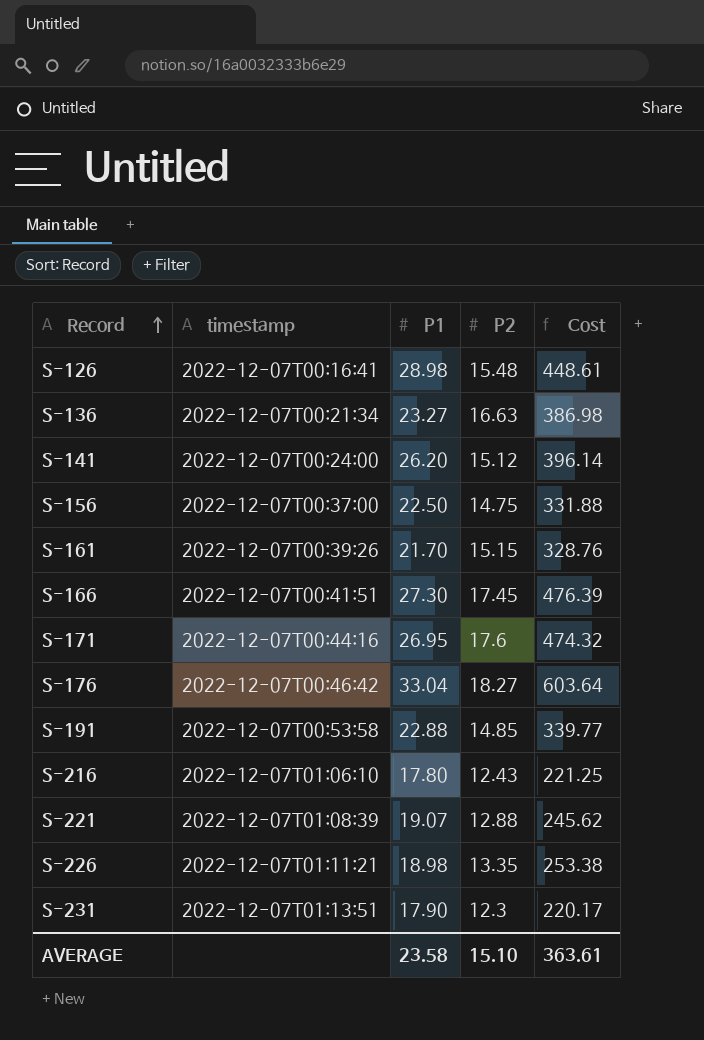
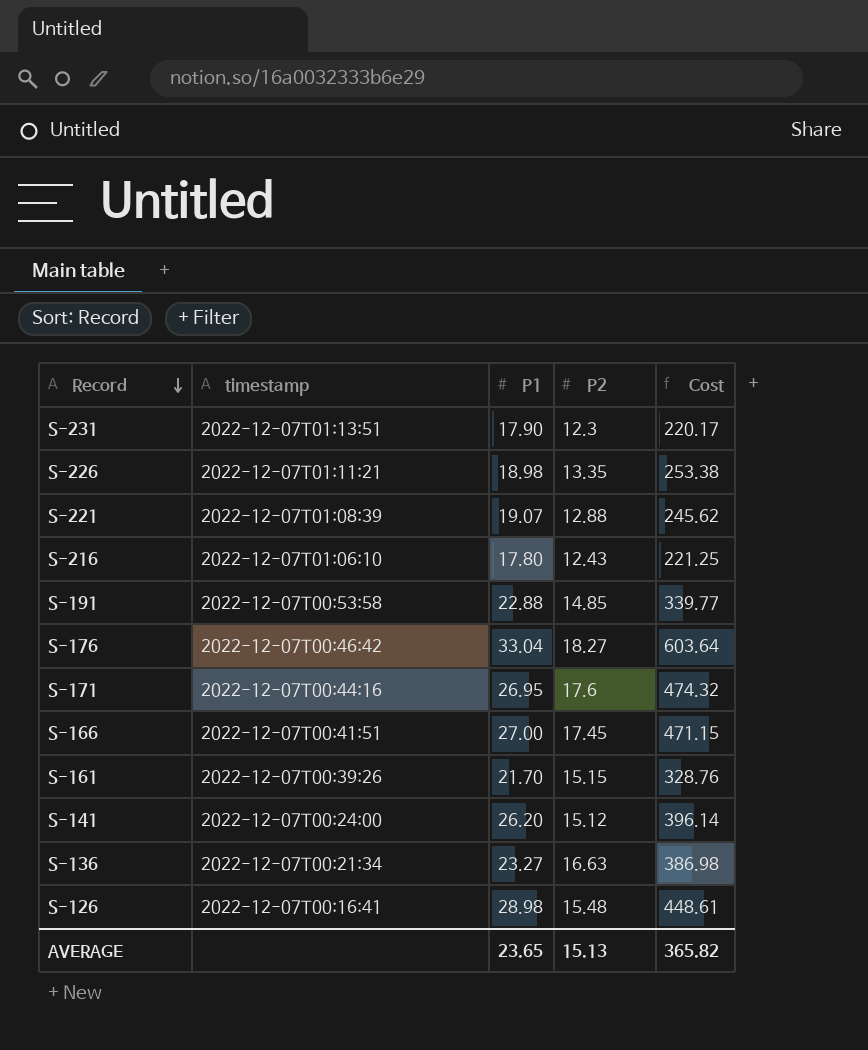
row order: Record ascending -> Record descending
row S-156: 2022-12-07T00:37:00 | 22.50 | 14.75 | 331.88 -> none
S-166 | P1: 27.30 -> 27.00
S-166 | Cost: 476.39 -> 471.15
AVERAGE | P1: 23.58 -> 23.65
AVERAGE | P2: 15.10 -> 15.13
AVERAGE | Cost: 363.61 -> 365.82

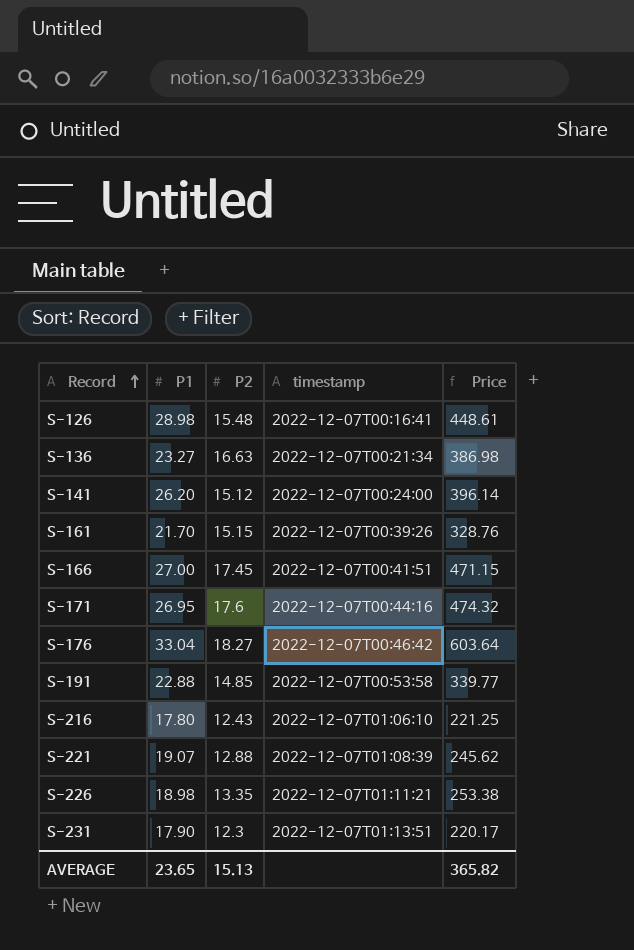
row order: Record descending -> Record ascending
column timestamp | position: 2 -> 4
column name: Cost -> Price

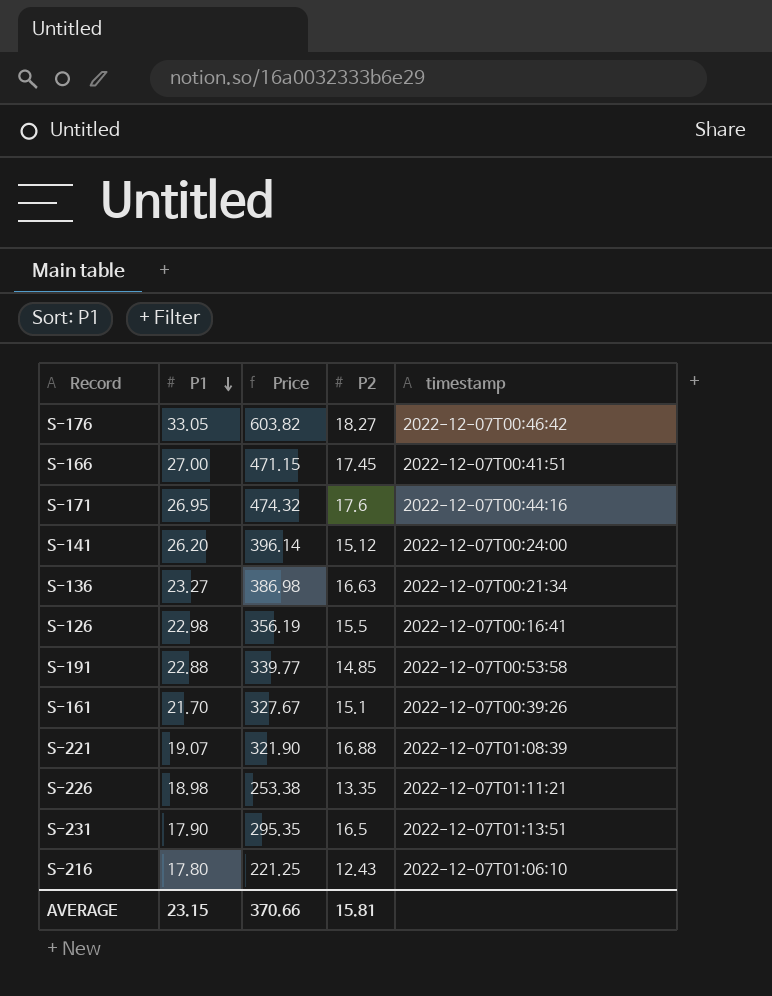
row order: Record ascending -> P1 descending
column Price | position: 5 -> 3
S-176 | P1: 33.04 -> 33.05
S-176 | Price: 603.64 -> 603.82
S-126 | P1: 28.98 -> 22.98
S-126 | Price: 448.61 -> 356.19
S-126 | P2: 15.48 -> 15.5
S-161 | Price: 328.76 -> 327.67
S-161 | P2: 15.15 -> 15.1
S-221 | Price: 245.62 -> 321.90
S-221 | P2: 12.88 -> 16.88
S-231 | Price: 220.17 -> 295.35
S-231 | P2: 12.3 -> 16.5
AVERAGE | P1: 23.65 -> 23.15
AVERAGE | Price: 365.82 -> 370.66
AVERAGE | P2: 15.13 -> 15.81

